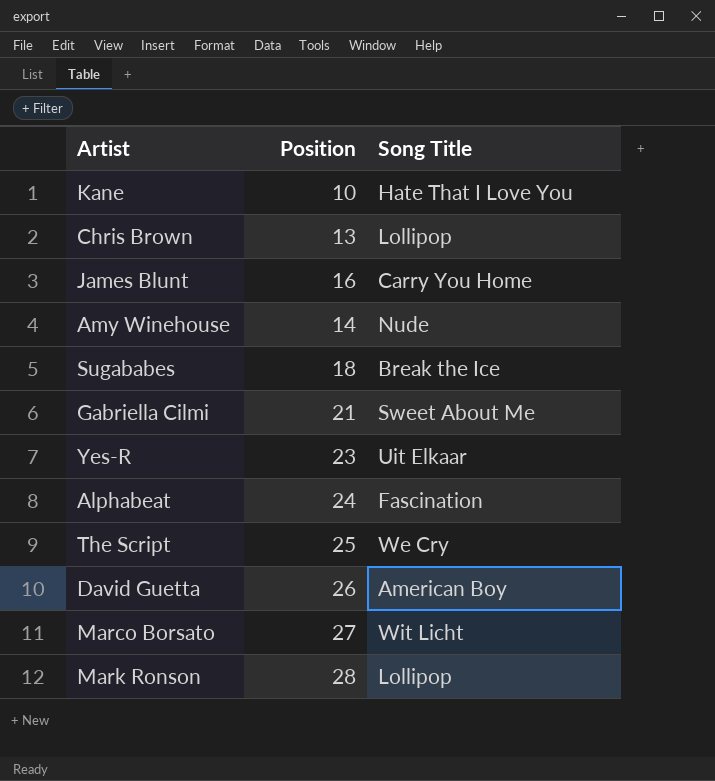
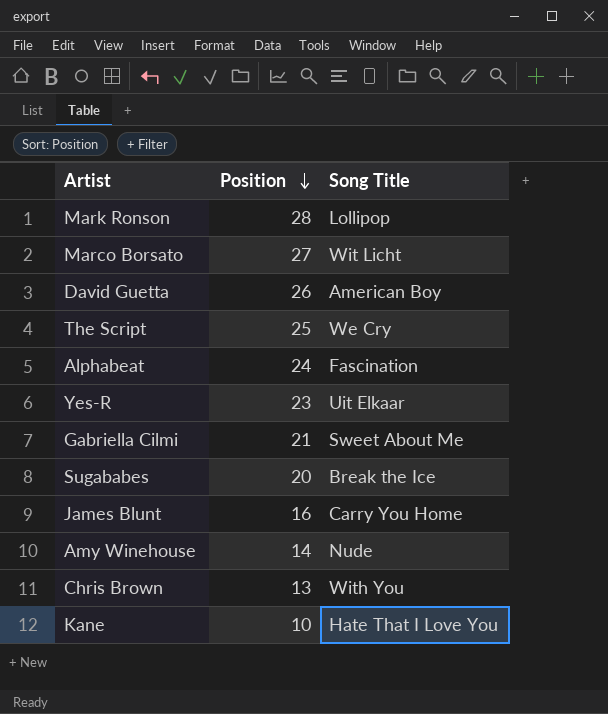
row order: none -> Position descending
Sugababes | Position: 18 -> 20
Chris Brown | Song Title: Lollipop -> With You

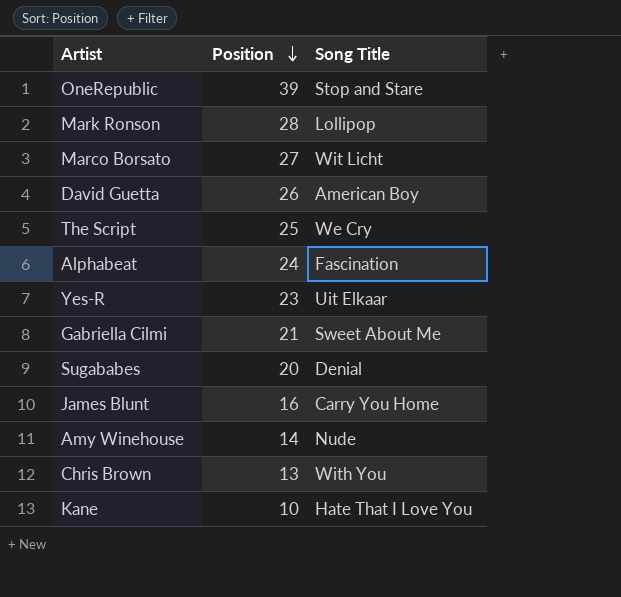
row OneRepublic: none -> 39 | Stop and Stare
Sugababes | Song Title: Break the Ice -> Denial

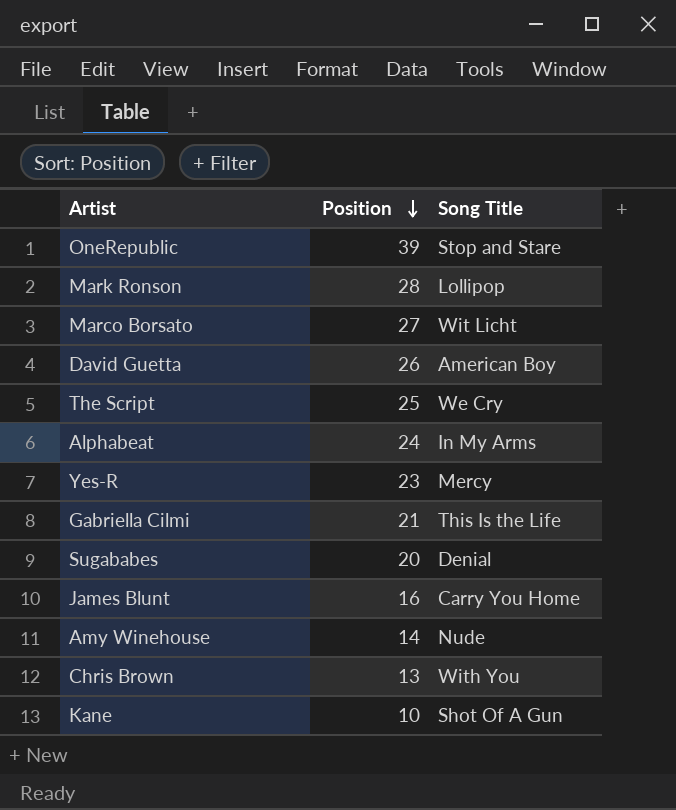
Alphabeat | Song Title: Fascination -> In My Arms
Yes-R | Song Title: Uit Elkaar -> Mercy
Gabriella Cilmi | Song Title: Sweet About Me -> This Is the Life
Kane | Song Title: Hate That I Love You -> Shot Of A Gun

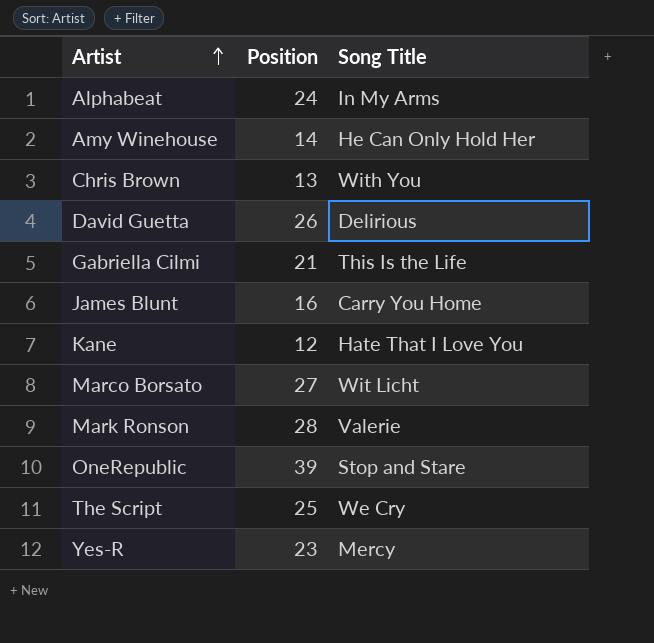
row order: Position descending -> Artist ascending
row Sugababes: 20 | Denial -> none
Amy Winehouse | Song Title: Nude -> He Can Only Hold Her
David Guetta | Song Title: American Boy -> Delirious
Kane | Position: 10 -> 12
Kane | Song Title: Shot Of A Gun -> Hate That I Love You
Mark Ronson | Song Title: Lollipop -> Valerie

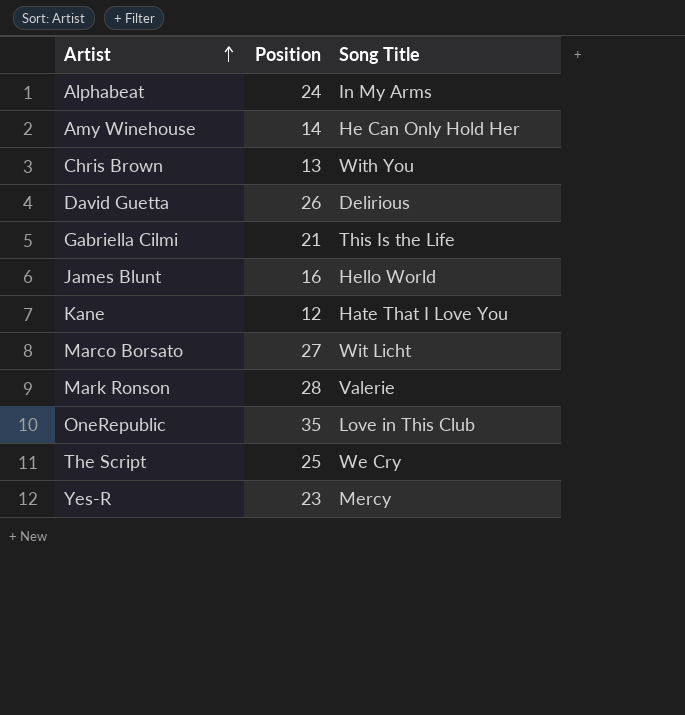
James Blunt | Song Title: Carry You Home -> Hello World
OneRepublic | Position: 39 -> 35
OneRepublic | Song Title: Stop and Stare -> Love in This Club

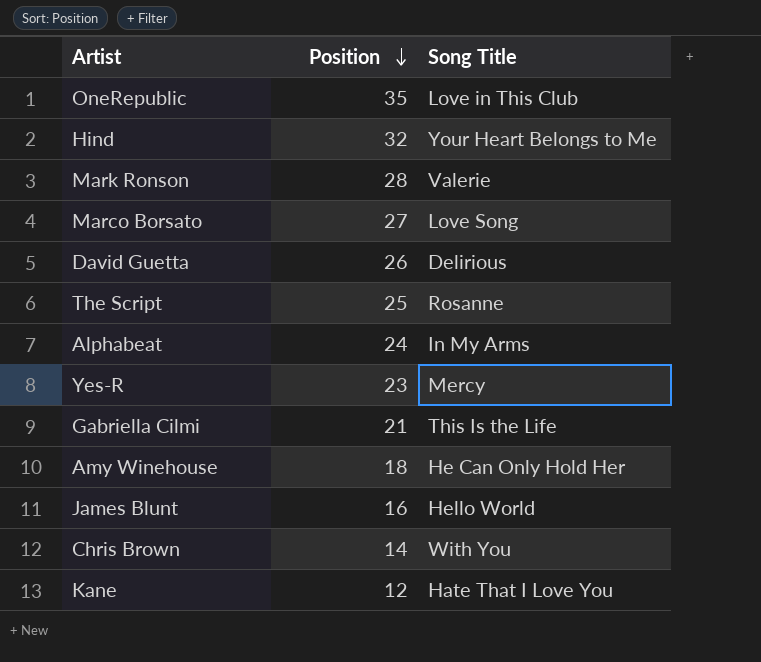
row order: Artist ascending -> Position descending
row Hind: none -> 32 | Your Heart Belongs to Me
Marco Borsato | Song Title: Wit Licht -> Love Song
The Script | Song Title: We Cry -> Rosanne
Amy Winehouse | Position: 14 -> 18
Chris Brown | Position: 13 -> 14

